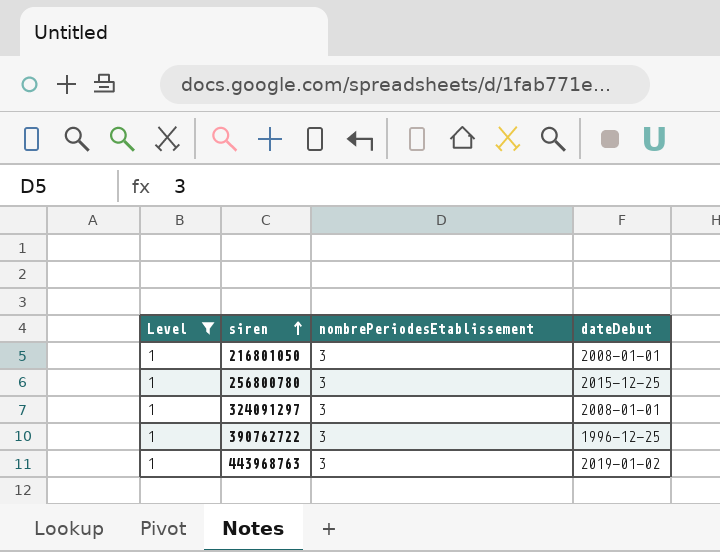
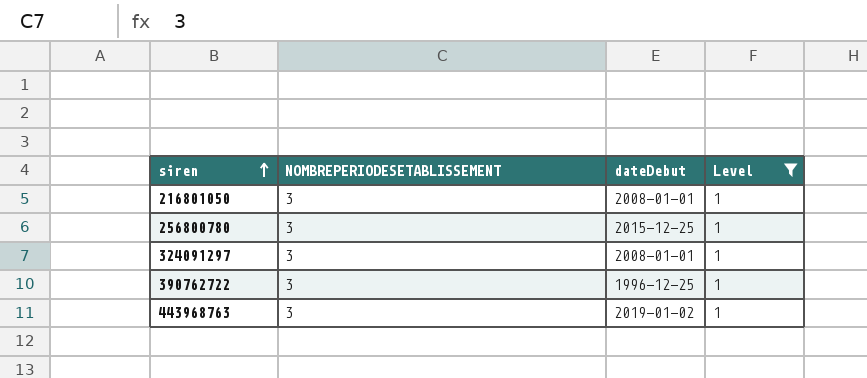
column name: nombrePeriodesEtablissement -> NOMBREPERIODESETABLISSEMENT
column Level | position: 1 -> 4

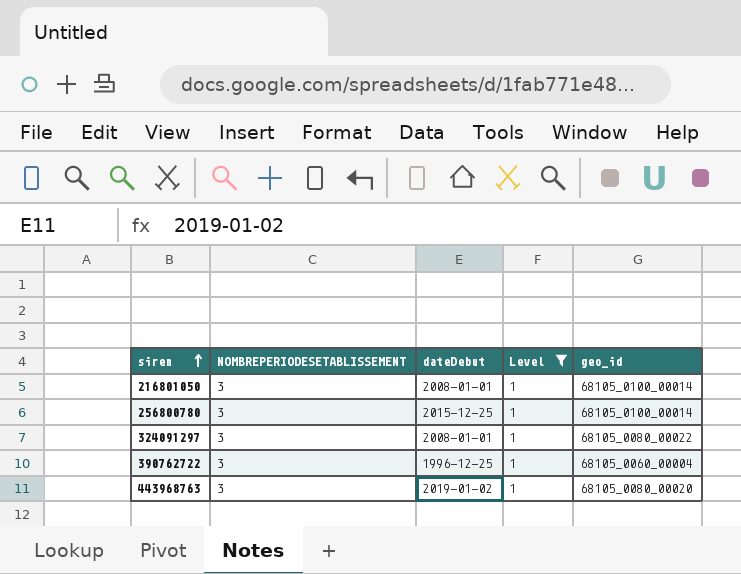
column geo_id | position: none -> 5

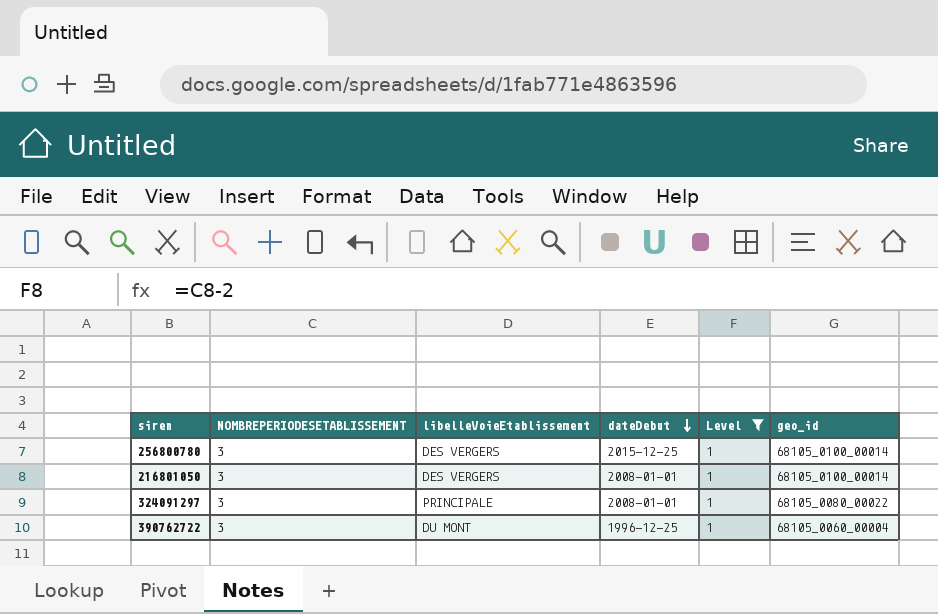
row order: siren ascending -> dateDebut descending
column libelleVoieEtablissement | position: none -> 3
row 443968763: 3 | 2019-01-02 | 1 | 68105_0080_00020 -> none

